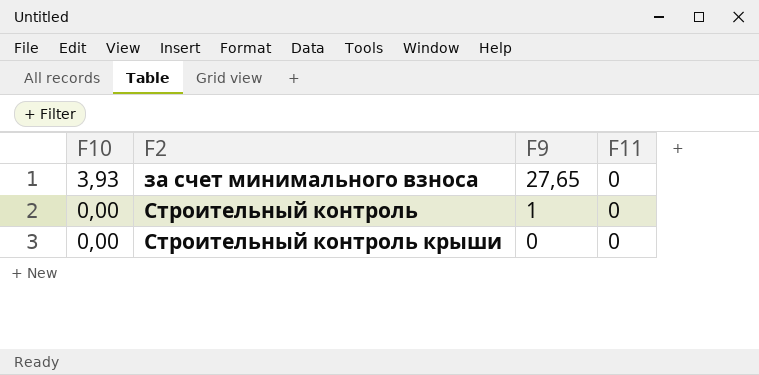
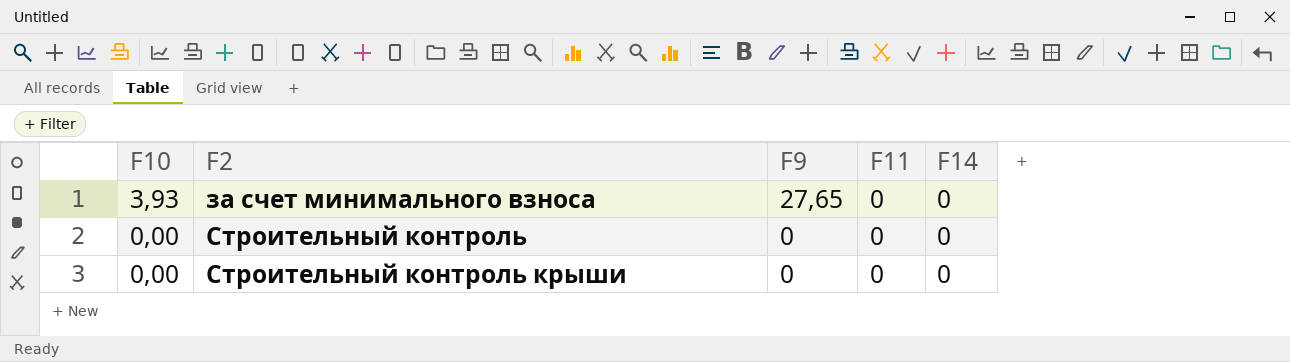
column F14 | position: none -> 5
Строительный контроль | F9: 1 -> 0

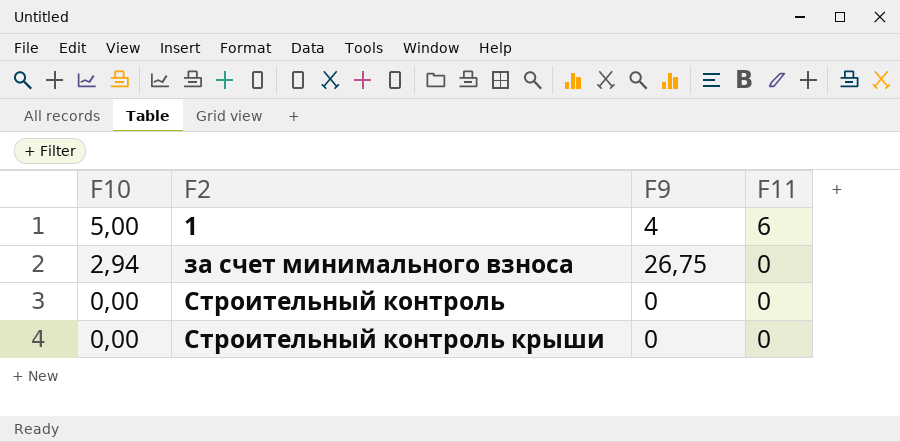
column F14 | position: 5 -> none
row 1: none -> 5,00 | 4 | 6
за счет минимального взноса | F10: 3,93 -> 2,94
за счет минимального взноса | F9: 27,65 -> 26,75

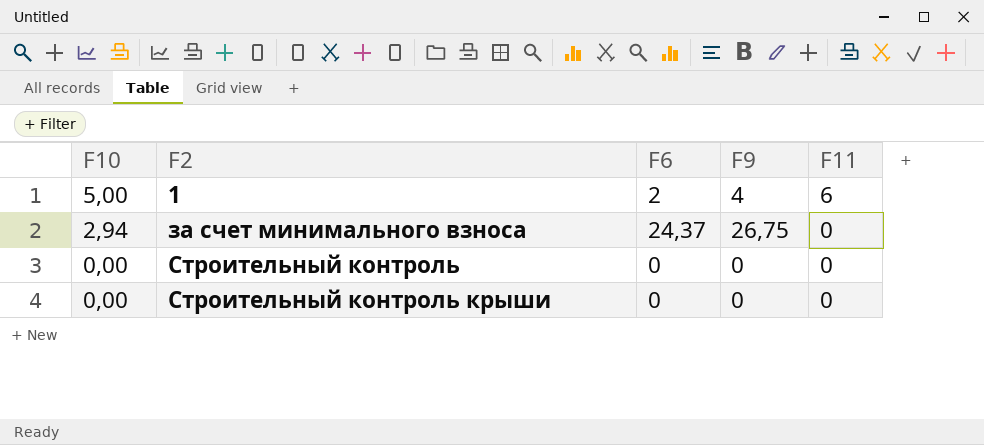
column F6 | position: none -> 3

